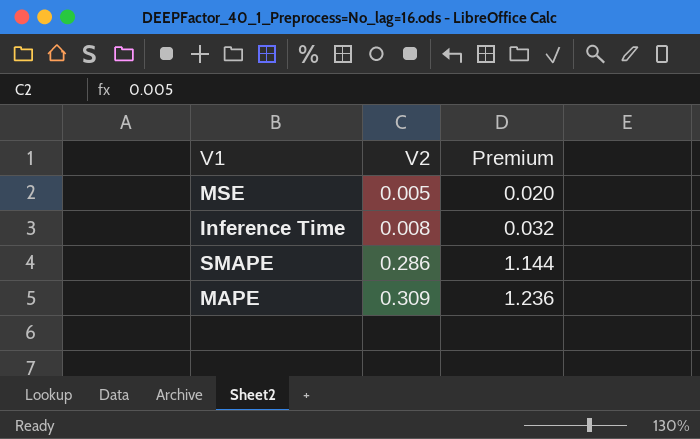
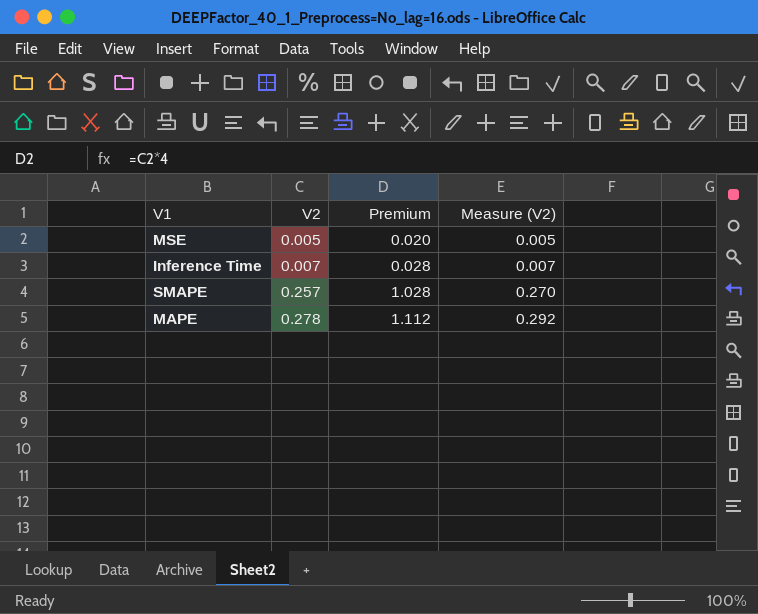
column Measure (V2) | formula: none -> [V2] * 1.05
Inference Time | V2: 0.008 -> 0.007
Inference Time | Premium: 0.032 -> 0.028
SMAPE | V2: 0.286 -> 0.257
SMAPE | Premium: 1.144 -> 1.028
MAPE | V2: 0.309 -> 0.278
MAPE | Premium: 1.236 -> 1.112

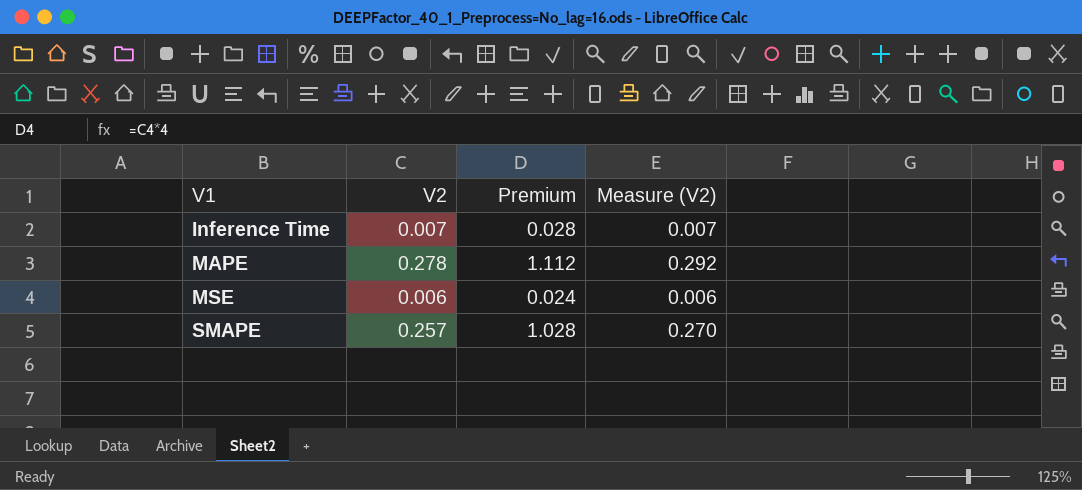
row order: V2 ascending -> V1 ascending
MSE | V2: 0.005 -> 0.006
MSE | Premium: 0.020 -> 0.024
MSE | Measure (V2): 0.005 -> 0.006

